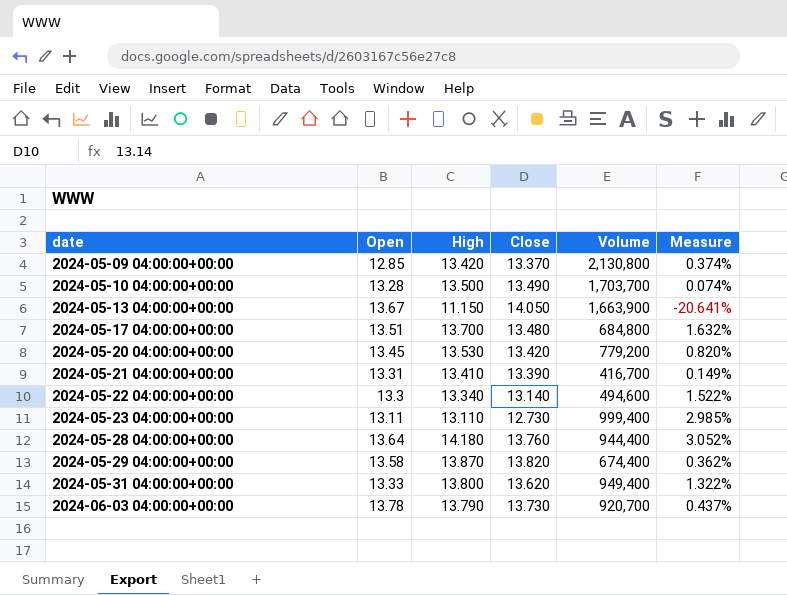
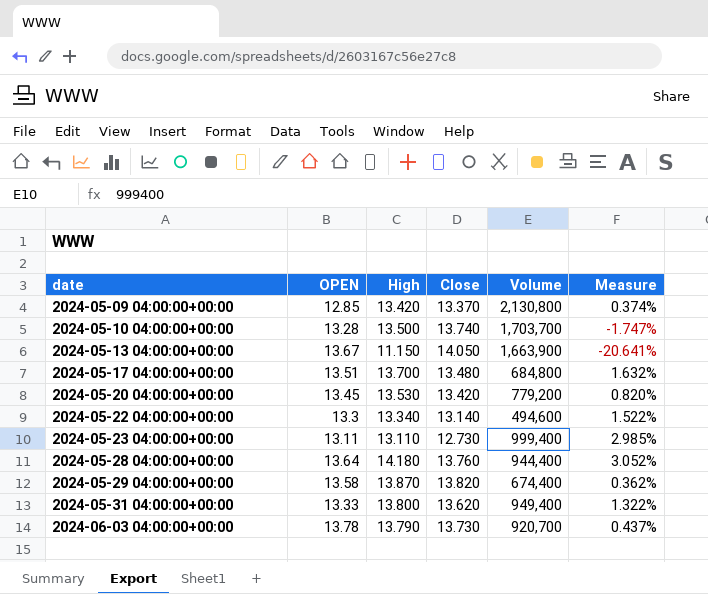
column name: Open -> OPEN
row 2024-05-21 04:00:00+00:00: 13.31 | 13.410 | 13.390 | 416,700 | 0.149% -> none
2024-05-10 04:00:00+00:00 | Close: 13.490 -> 13.740
2024-05-10 04:00:00+00:00 | Measure: 0.074% -> -1.747%

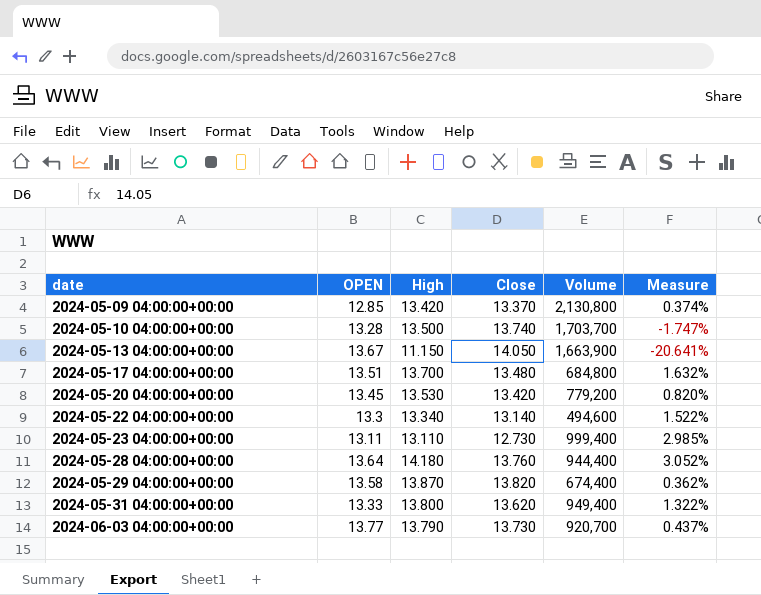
2024-06-03 04:00:00+00:00 | OPEN: 13.78 -> 13.77

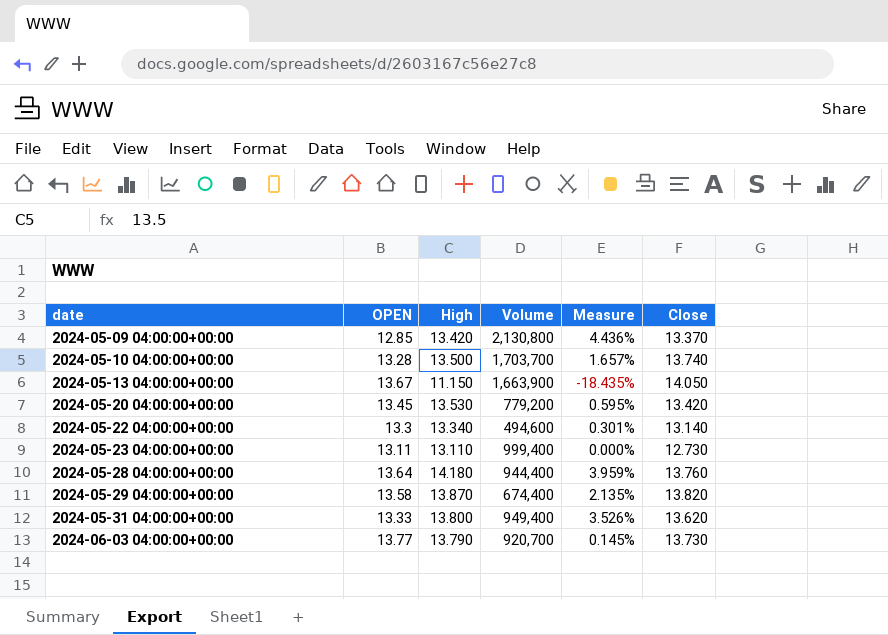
column Measure | formula: ([High] - [Close]) / [Close] -> ([High] - [OPEN]) / [OPEN]
column Close | position: 4 -> 6
row 2024-05-17 04:00:00+00:00: 13.51 | 13.700 | 13.480 | 684,800 | 1.632% -> none

